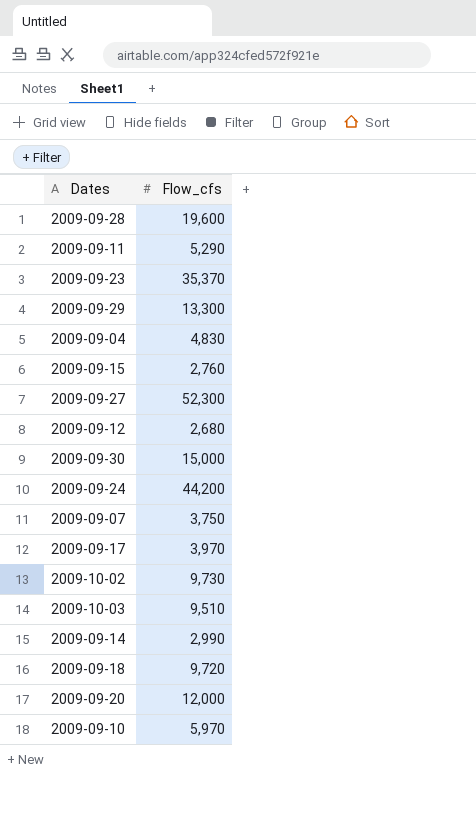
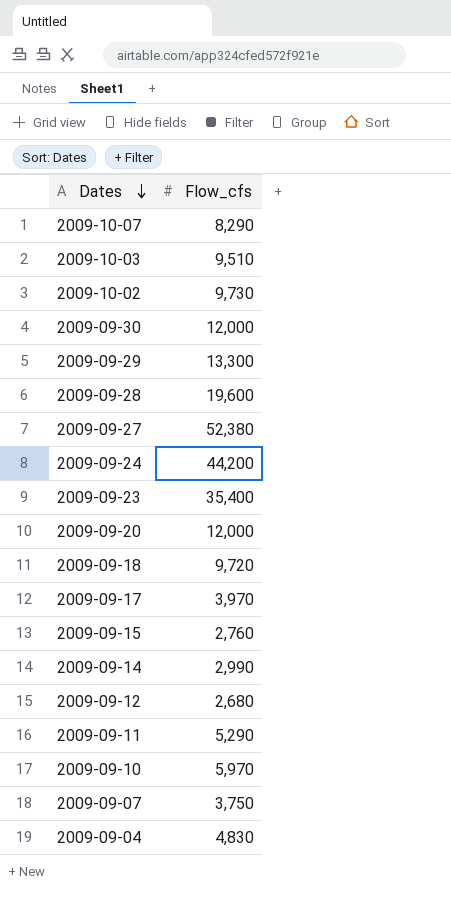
row order: none -> Dates descending
row 2009-10-07: none -> 8,290
2009-09-30 | Flow_cfs: 15,000 -> 12,000
2009-09-27 | Flow_cfs: 52,300 -> 52,380
2009-09-23 | Flow_cfs: 35,370 -> 35,400

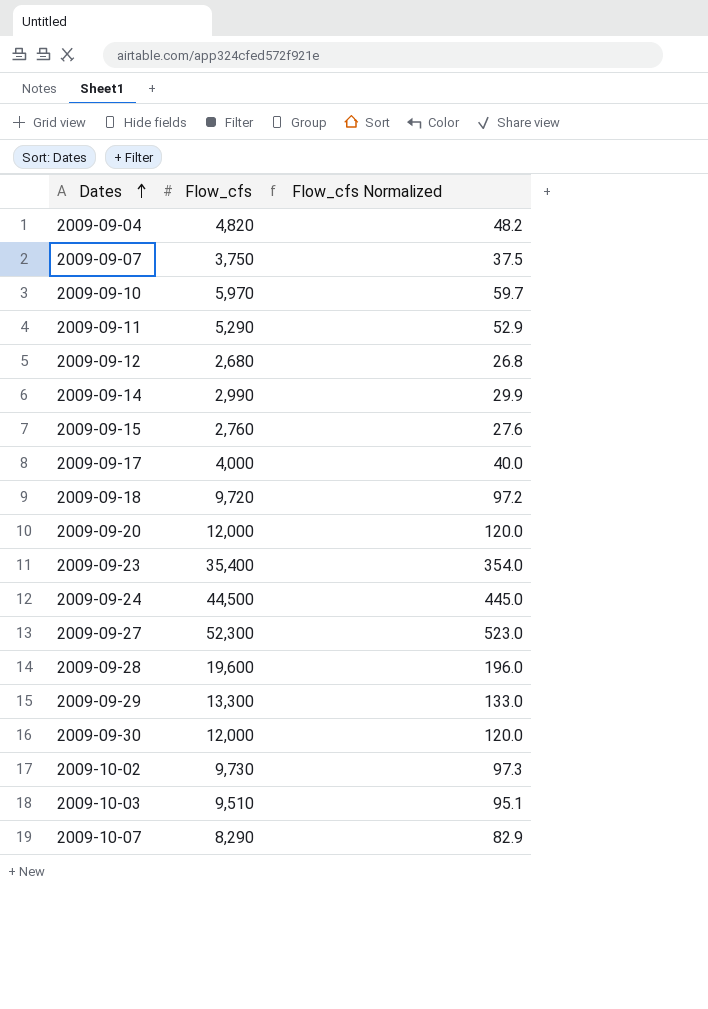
row order: Dates descending -> Dates ascending
column Flow_cfs Normalized | formula: none -> [Flow_cfs] * 0.01
2009-09-04 | Flow_cfs: 4,830 -> 4,820
2009-09-17 | Flow_cfs: 3,970 -> 4,000
2009-09-24 | Flow_cfs: 44,200 -> 44,500
2009-09-27 | Flow_cfs: 52,380 -> 52,300

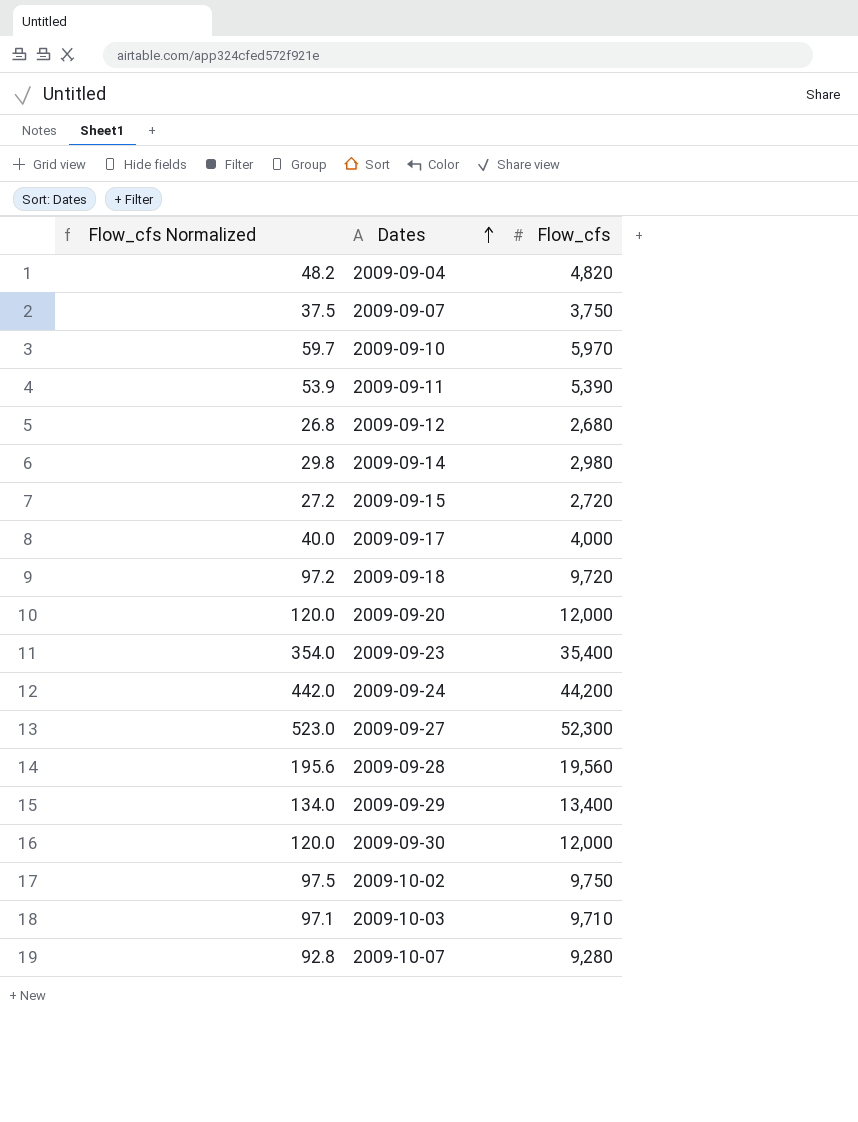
column Flow_cfs Normalized | position: 3 -> 1
2009-09-11 | Flow_cfs Normalized: 52.9 -> 53.9
2009-09-11 | Flow_cfs: 5,290 -> 5,390
2009-09-14 | Flow_cfs Normalized: 29.9 -> 29.8
2009-09-14 | Flow_cfs: 2,990 -> 2,980
2009-09-15 | Flow_cfs Normalized: 27.6 -> 27.2
2009-09-15 | Flow_cfs: 2,760 -> 2,720
2009-09-24 | Flow_cfs Normalized: 445.0 -> 442.0
2009-09-24 | Flow_cfs: 44,500 -> 44,200
2009-09-28 | Flow_cfs Normalized: 196.0 -> 195.6
2009-09-28 | Flow_cfs: 19,600 -> 19,560
2009-09-29 | Flow_cfs Normalized: 133.0 -> 134.0
2009-09-29 | Flow_cfs: 13,300 -> 13,400
2009-10-02 | Flow_cfs Normalized: 97.3 -> 97.5
2009-10-02 | Flow_cfs: 9,730 -> 9,750
2009-10-03 | Flow_cfs Normalized: 95.1 -> 97.1
2009-10-03 | Flow_cfs: 9,510 -> 9,710
2009-10-07 | Flow_cfs Normalized: 82.9 -> 92.8
2009-10-07 | Flow_cfs: 8,290 -> 9,280

